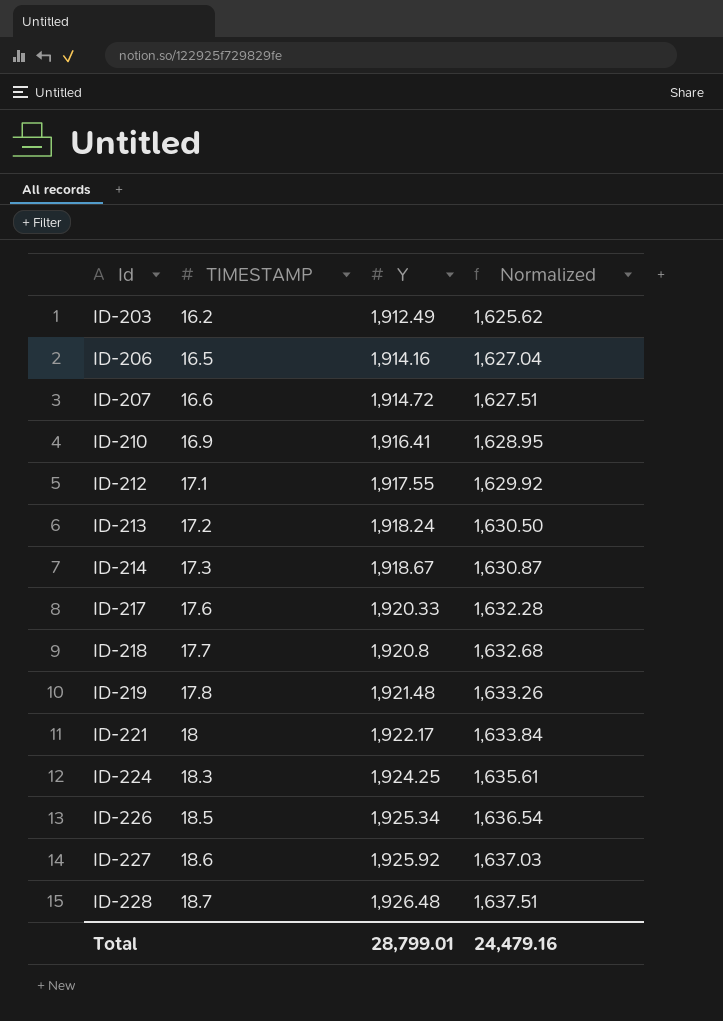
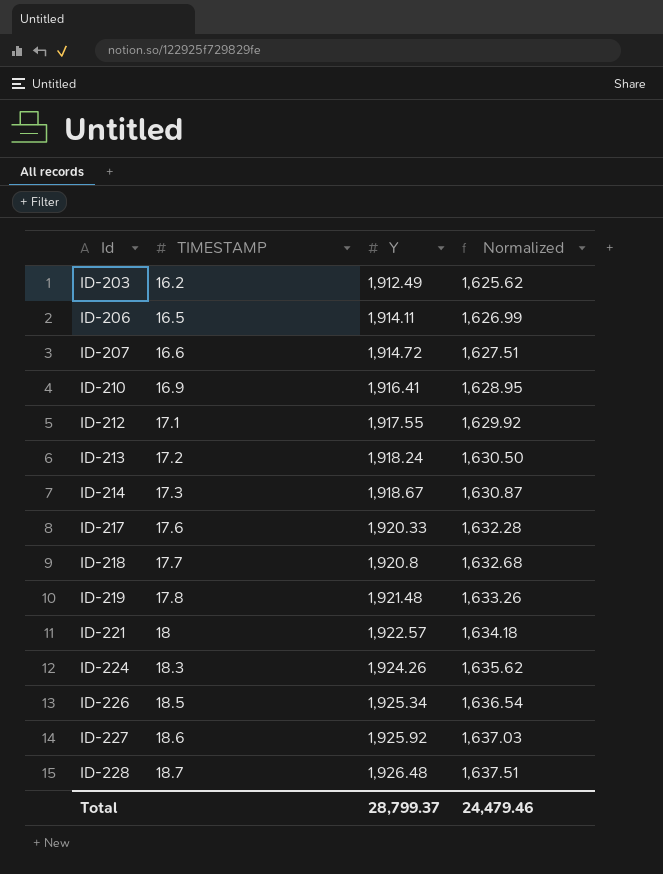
ID-206 | Y: 1,914.16 -> 1,914.11
ID-206 | Normalized: 1,627.04 -> 1,626.99
ID-221 | Y: 1,922.17 -> 1,922.57
ID-221 | Normalized: 1,633.84 -> 1,634.18
ID-224 | Y: 1,924.25 -> 1,924.26
ID-224 | Normalized: 1,635.61 -> 1,635.62
Total | Y: 28,799.01 -> 28,799.37
Total | Normalized: 24,479.16 -> 24,479.46

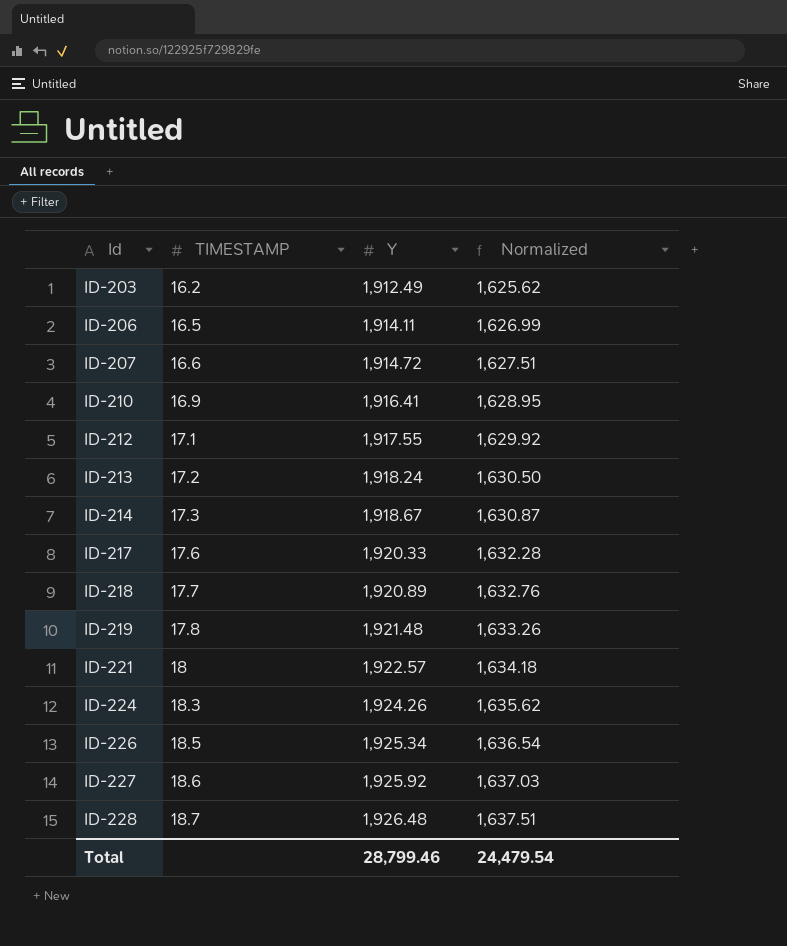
ID-218 | Y: 1,920.8 -> 1,920.89
ID-218 | Normalized: 1,632.68 -> 1,632.76
Total | Y: 28,799.37 -> 28,799.46
Total | Normalized: 24,479.46 -> 24,479.54

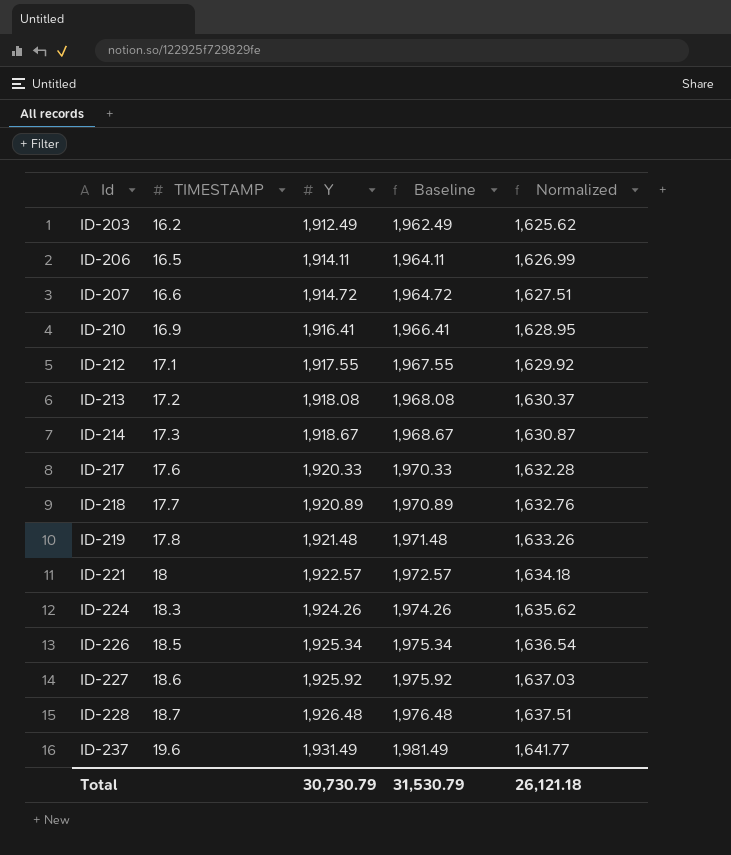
column Baseline | formula: none -> [Y] + 50
ID-213 | Y: 1,918.24 -> 1,918.08
ID-213 | Normalized: 1,630.50 -> 1,630.37
row ID-237: none -> 19.6 | 1,931.49 | 1,981.49 | 1,641.77
Total | Y: 28,799.46 -> 30,730.79
Total | Normalized: 24,479.54 -> 26,121.18

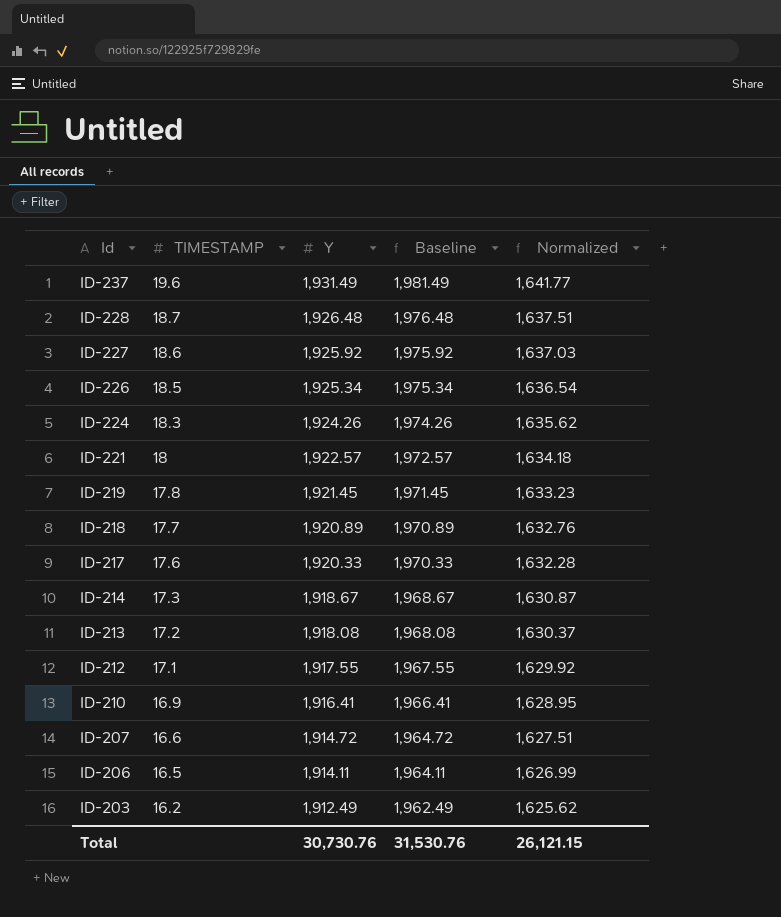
row order: Id ascending -> Id descending
ID-219 | Y: 1,921.48 -> 1,921.45
ID-219 | Baseline: 1,971.48 -> 1,971.45
ID-219 | Normalized: 1,633.26 -> 1,633.23
Total | Y: 30,730.79 -> 30,730.76
Total | Baseline: 31,530.79 -> 31,530.76
Total | Normalized: 26,121.18 -> 26,121.15

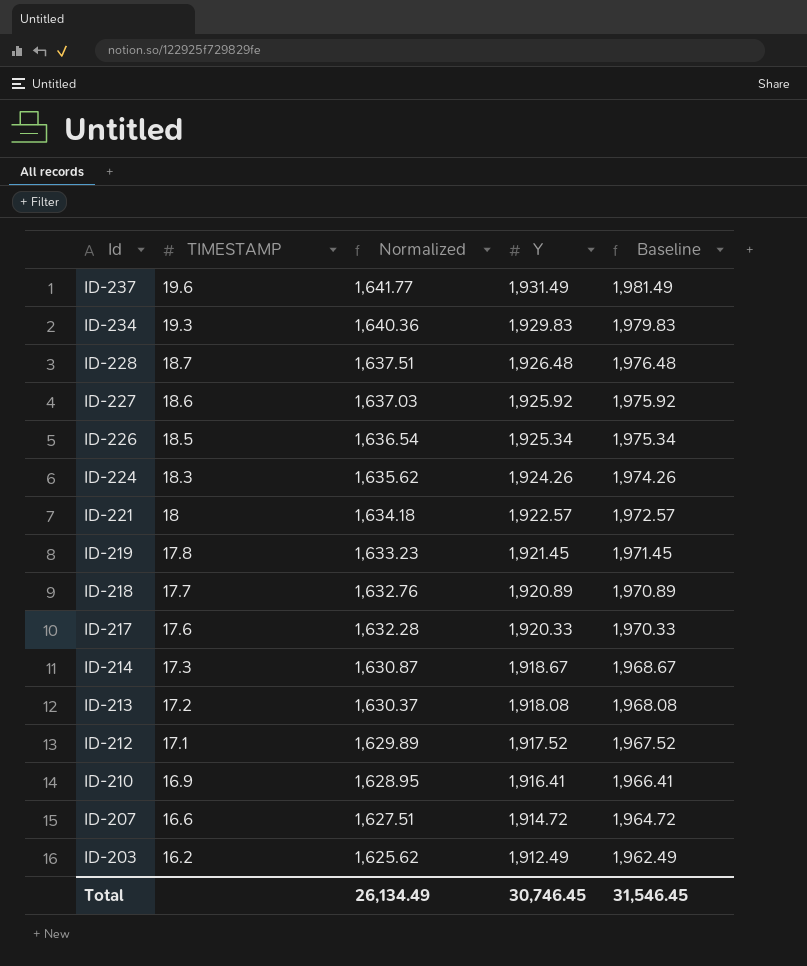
column Normalized | position: 5 -> 3
row ID-206: 16.5 | 1,914.11 | 1,964.11 | 1,626.99 -> none
row ID-234: none -> 19.3 | 1,640.36 | 1,929.83 | 1,979.83
ID-212 | Normalized: 1,629.92 -> 1,629.89
ID-212 | Y: 1,917.55 -> 1,917.52
ID-212 | Baseline: 1,967.55 -> 1,967.52
Total | Normalized: 26,121.15 -> 26,134.49
Total | Y: 30,730.76 -> 30,746.45
Total | Baseline: 31,530.76 -> 31,546.45

